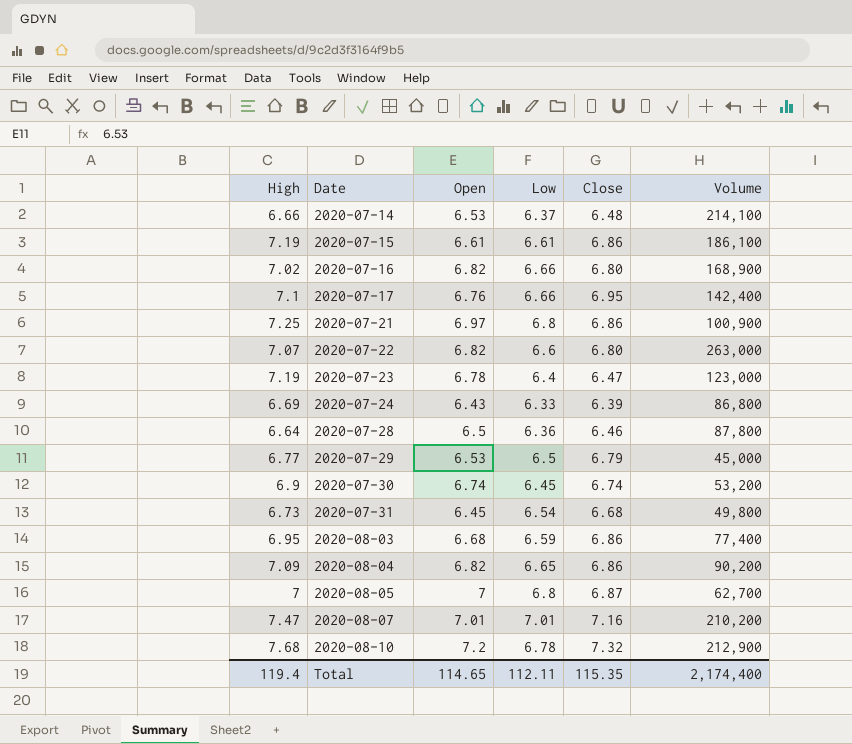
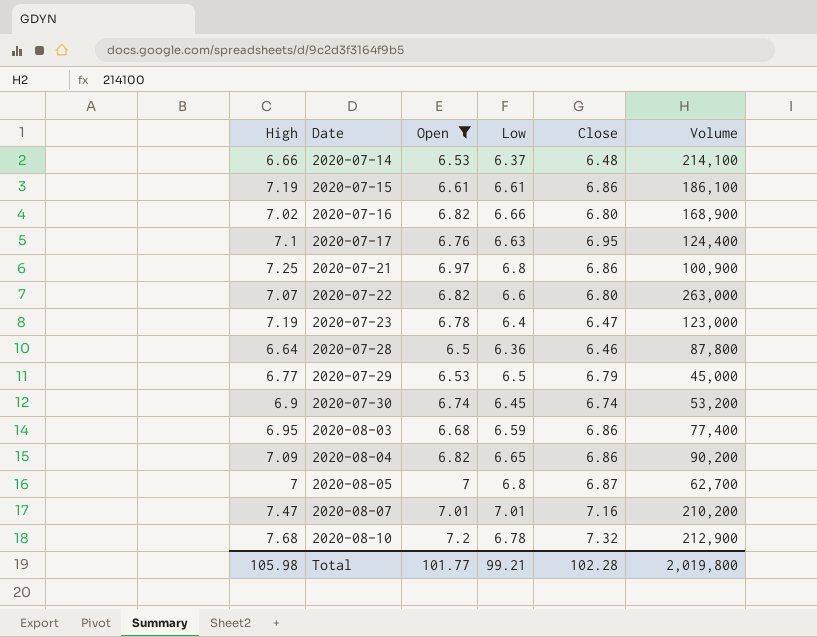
filter: none -> Open >= 6.5
2020-07-17 | Low: 6.66 -> 6.63
2020-07-17 | Volume: 142,400 -> 124,400
Total | High: 119.4 -> 105.98
Total | Open: 114.65 -> 101.77
Total | Low: 112.11 -> 99.21
Total | Close: 115.35 -> 102.28
Total | Volume: 2,174,400 -> 2,019,800

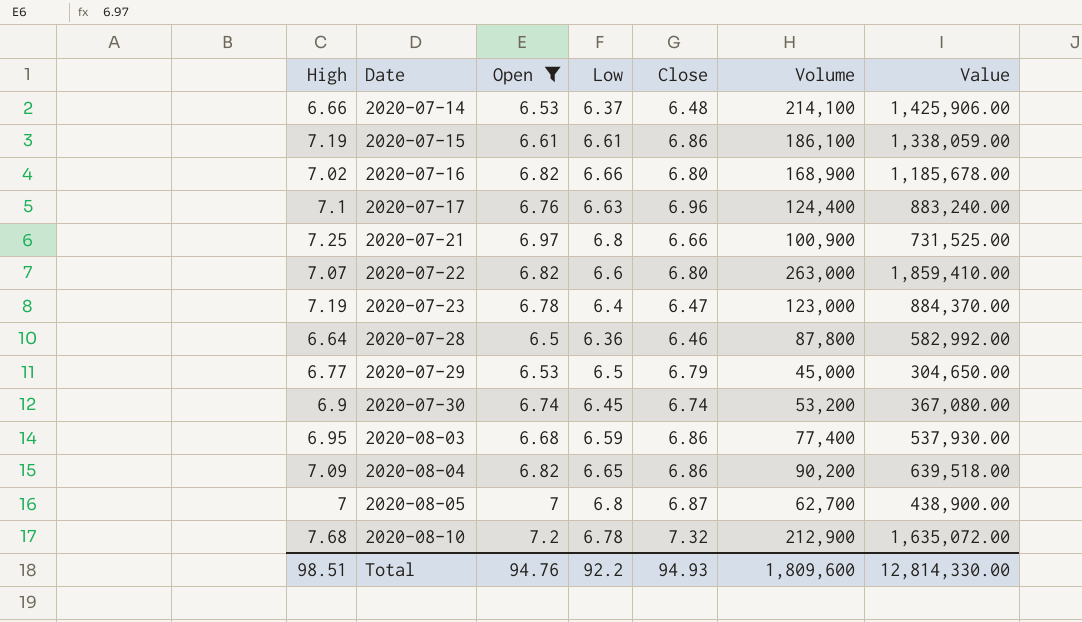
column Value | formula: none -> [High] * [Volume]
row 2020-08-07: 7.47 | 7.01 | 7.01 | 7.16 | 210,200 -> none
2020-07-17 | Close: 6.95 -> 6.96
2020-07-21 | Close: 6.86 -> 6.66
Total | High: 105.98 -> 98.51
Total | Open: 101.77 -> 94.76
Total | Low: 99.21 -> 92.2
Total | Close: 102.28 -> 94.93
Total | Volume: 2,019,800 -> 1,809,600

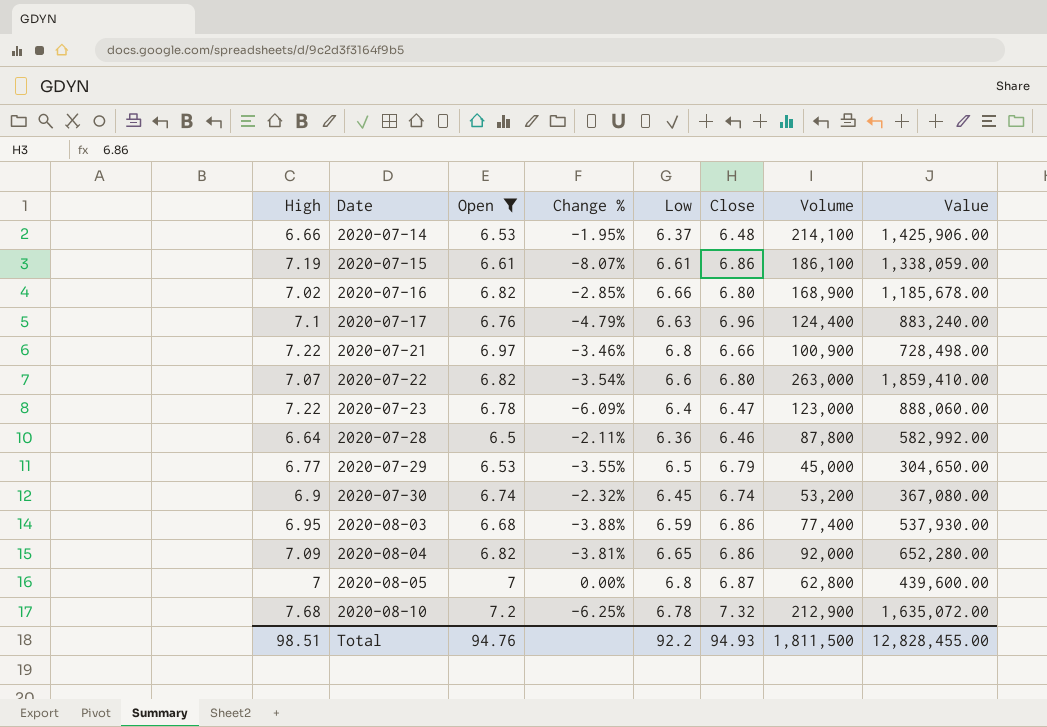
column Change % | formula: none -> ([Open] - [High]) / [High]
2020-07-21 | High: 7.25 -> 7.22
2020-07-21 | Value: 731,525.00 -> 728,498.00
2020-07-23 | High: 7.19 -> 7.22
2020-07-23 | Value: 884,370.00 -> 888,060.00
2020-08-04 | Volume: 90,200 -> 92,000
2020-08-04 | Value: 639,518.00 -> 652,280.00
2020-08-05 | Volume: 62,700 -> 62,800
2020-08-05 | Value: 438,900.00 -> 439,600.00
Total | Volume: 1,809,600 -> 1,811,500
Total | Value: 12,814,330.00 -> 12,828,455.00

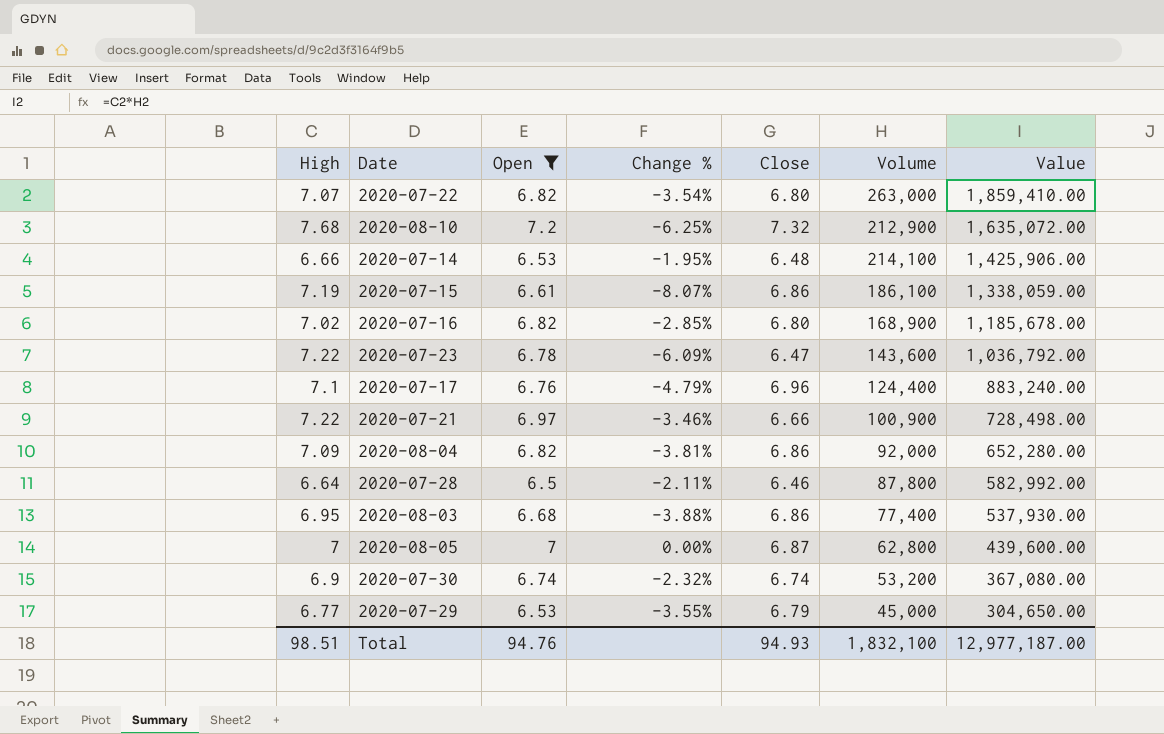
row order: Date ascending -> Value descending
column Low | position: 5 -> none
2020-07-23 | Volume: 123,000 -> 143,600
2020-07-23 | Value: 888,060.00 -> 1,036,792.00
Total | Volume: 1,811,500 -> 1,832,100
Total | Value: 12,828,455.00 -> 12,977,187.00

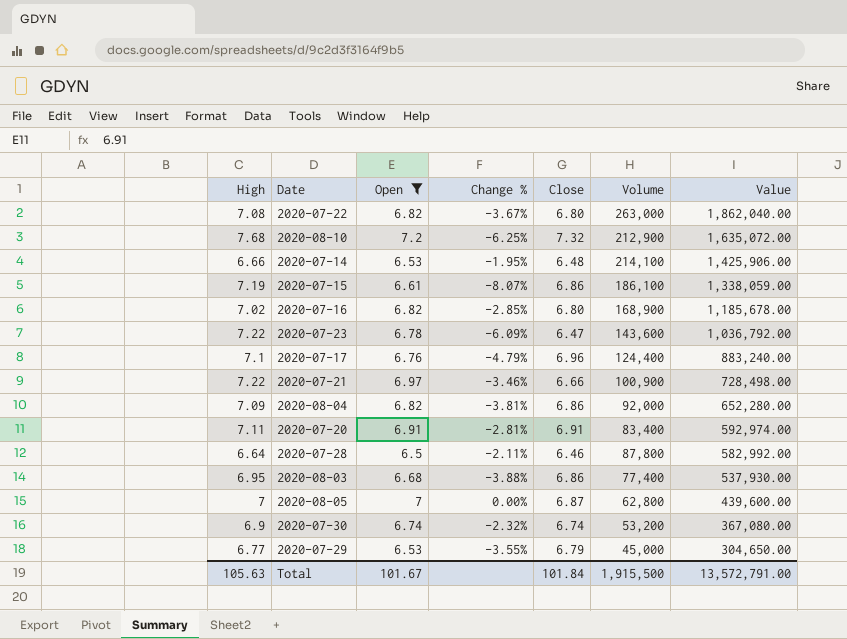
2020-07-22 | High: 7.07 -> 7.08
2020-07-22 | Change %: -3.54% -> -3.67%
2020-07-22 | Value: 1,859,410.00 -> 1,862,040.00
row 2020-07-20: none -> 7.11 | 6.91 | -2.81% | 6.91 | 83,400 | 592,974.00
Total | High: 98.51 -> 105.63
Total | Open: 94.76 -> 101.67
Total | Close: 94.93 -> 101.84
Total | Volume: 1,832,100 -> 1,915,500
Total | Value: 12,977,187.00 -> 13,572,791.00

